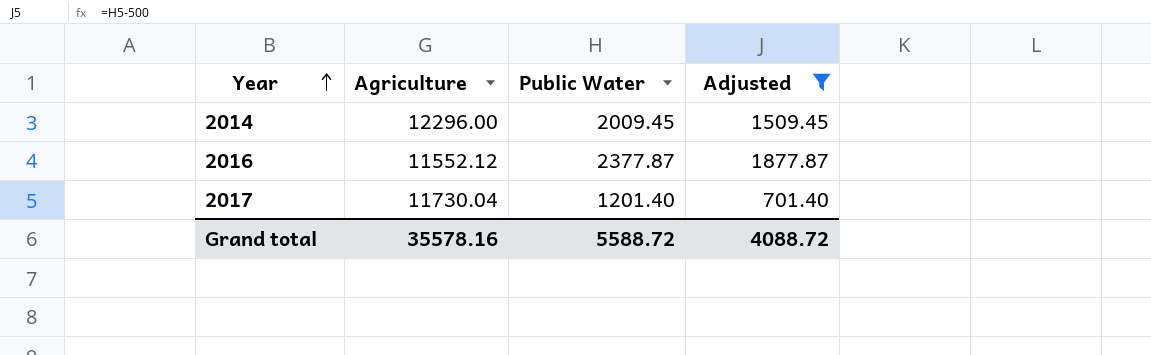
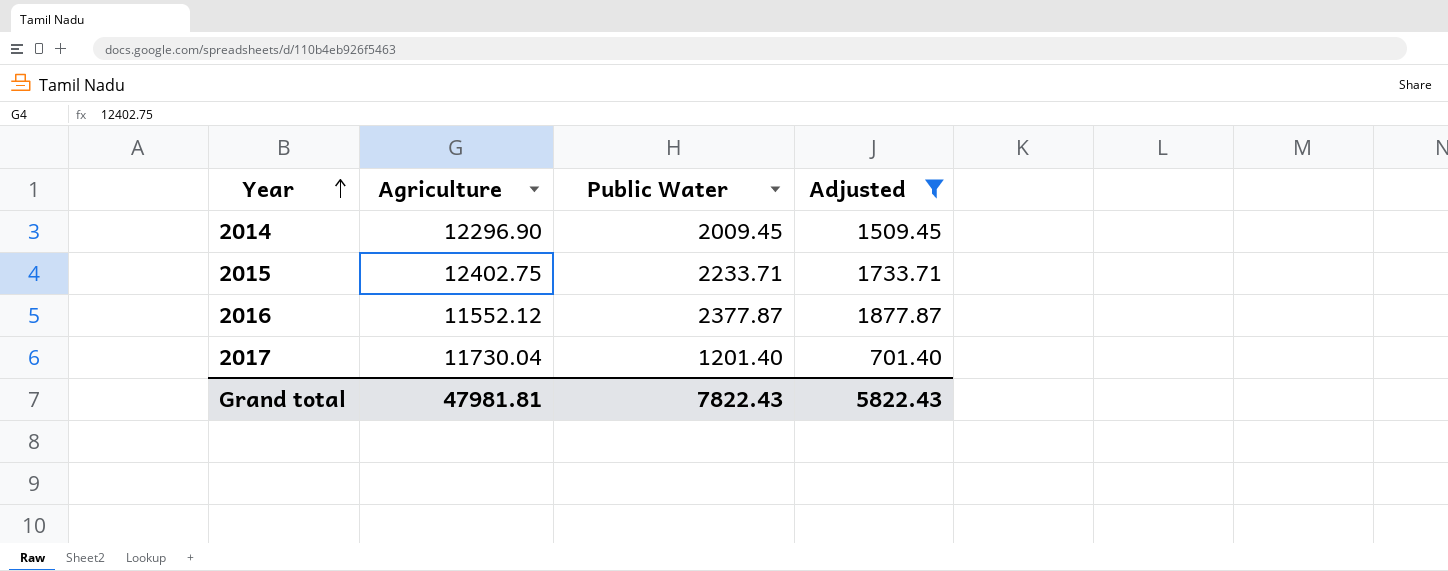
2014 | Agriculture: 12296.00 -> 12296.90
row 2015: none -> 12402.75 | 2233.71 | 1733.71
Grand total | Agriculture: 35578.16 -> 47981.81
Grand total | Public Water: 5588.72 -> 7822.43
Grand total | Adjusted: 4088.72 -> 5822.43

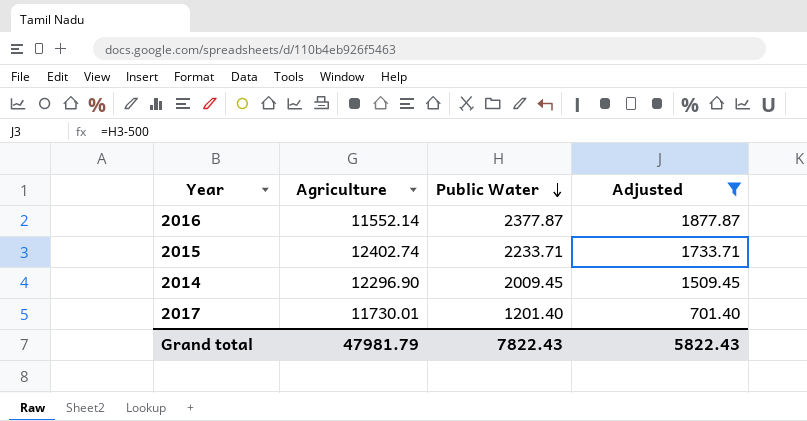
row order: Year ascending -> Public Water descending
2016 | Agriculture: 11552.12 -> 11552.14
2015 | Agriculture: 12402.75 -> 12402.74
2017 | Agriculture: 11730.04 -> 11730.01
Grand total | Agriculture: 47981.81 -> 47981.79

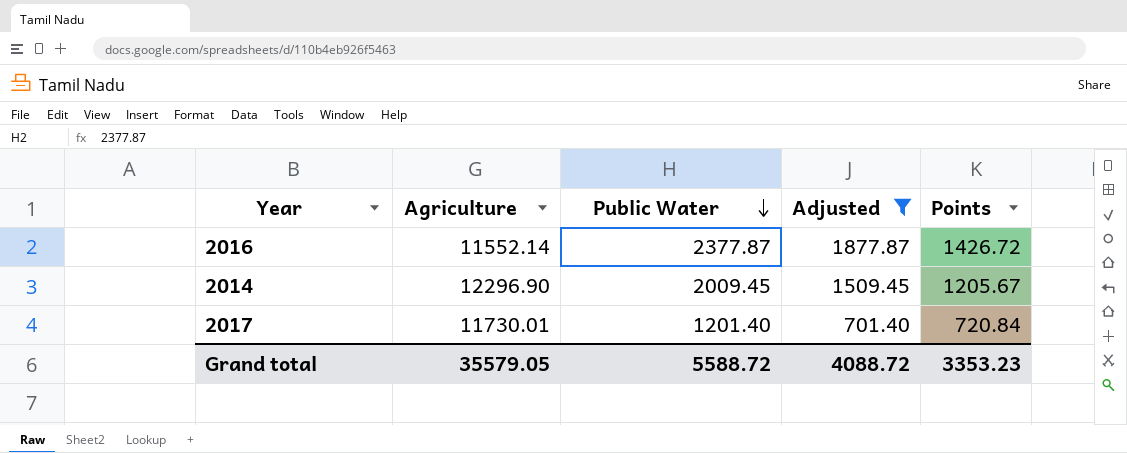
column Points | formula: none -> [Public Water] * 0.6
row 2015: 12402.74 | 2233.71 | 1733.71 -> none
Grand total | Agriculture: 47981.79 -> 35579.05
Grand total | Public Water: 7822.43 -> 5588.72
Grand total | Adjusted: 5822.43 -> 4088.72

